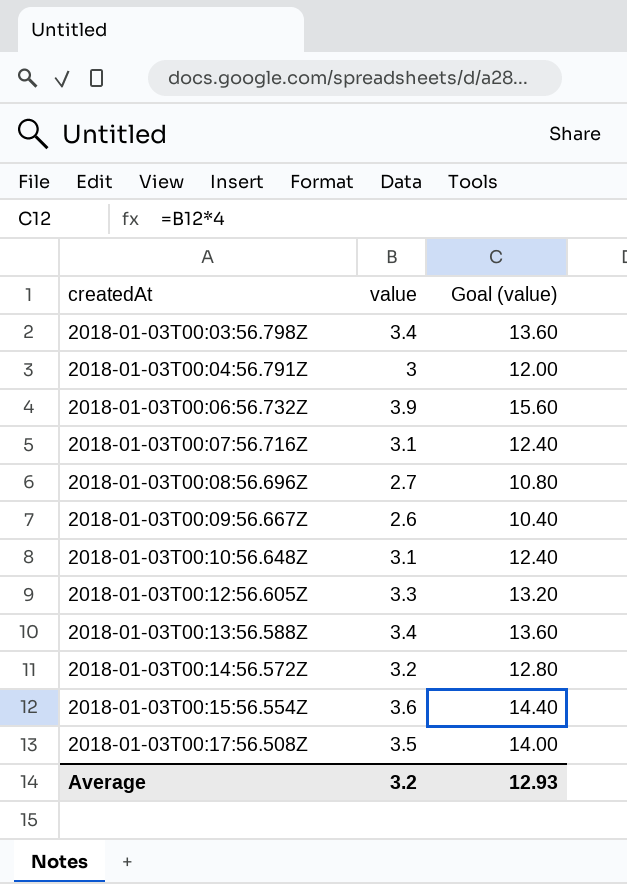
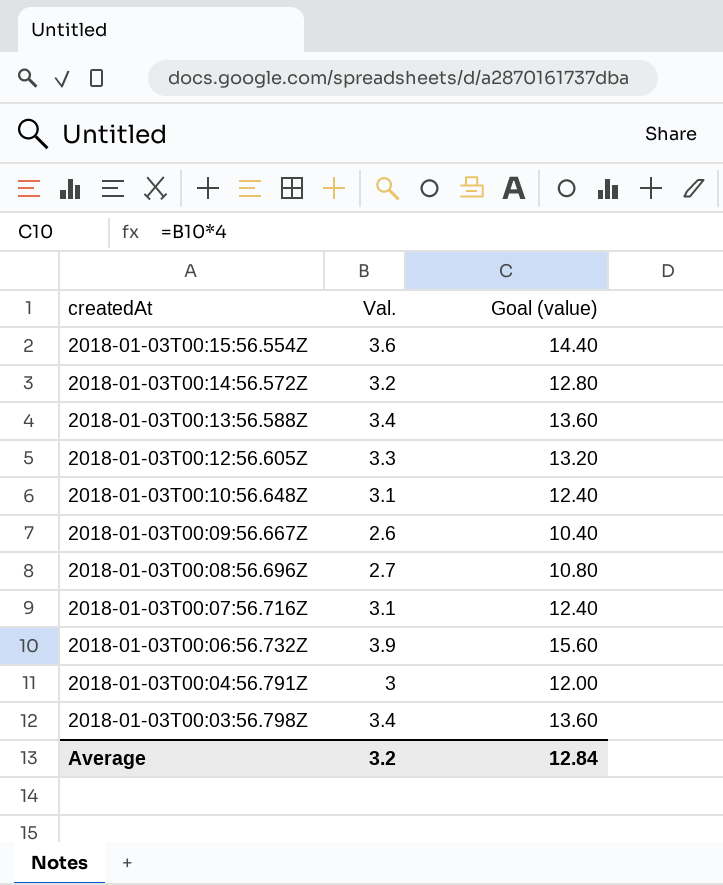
row order: createdAt ascending -> createdAt descending
column name: value -> Val.
row 2018-01-03T00:17:56.508Z: 3.5 | 14.00 -> none
Average | Goal (value): 12.93 -> 12.84

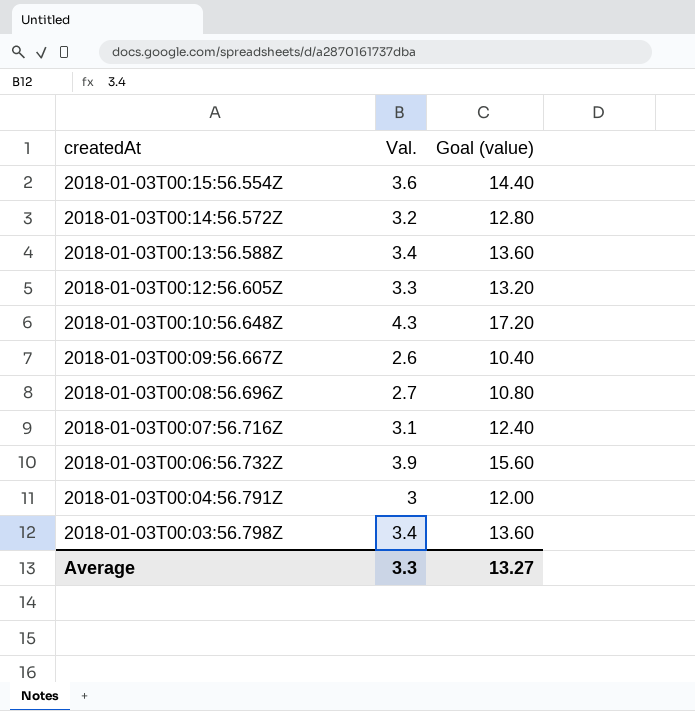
2018-01-03T00:10:56.648Z | Val.: 3.1 -> 4.3
2018-01-03T00:10:56.648Z | Goal (value): 12.40 -> 17.20
Average | Val.: 3.2 -> 3.3
Average | Goal (value): 12.84 -> 13.27

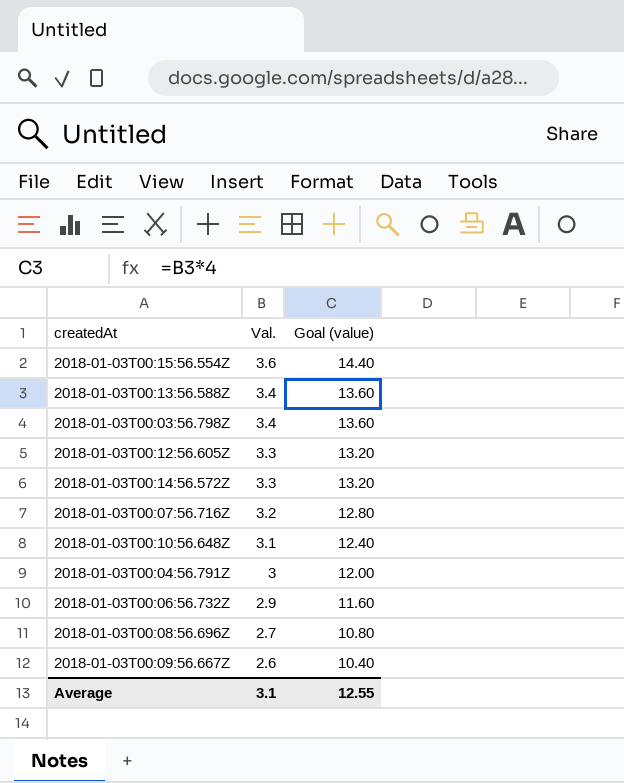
row order: createdAt descending -> Val. descending
2018-01-03T00:14:56.572Z | Val.: 3.2 -> 3.3
2018-01-03T00:14:56.572Z | Goal (value): 12.80 -> 13.20
2018-01-03T00:07:56.716Z | Val.: 3.1 -> 3.2
2018-01-03T00:07:56.716Z | Goal (value): 12.40 -> 12.80
2018-01-03T00:10:56.648Z | Val.: 4.3 -> 3.1
2018-01-03T00:10:56.648Z | Goal (value): 17.20 -> 12.40
2018-01-03T00:06:56.732Z | Val.: 3.9 -> 2.9
2018-01-03T00:06:56.732Z | Goal (value): 15.60 -> 11.60
Average | Val.: 3.3 -> 3.1
Average | Goal (value): 13.27 -> 12.55

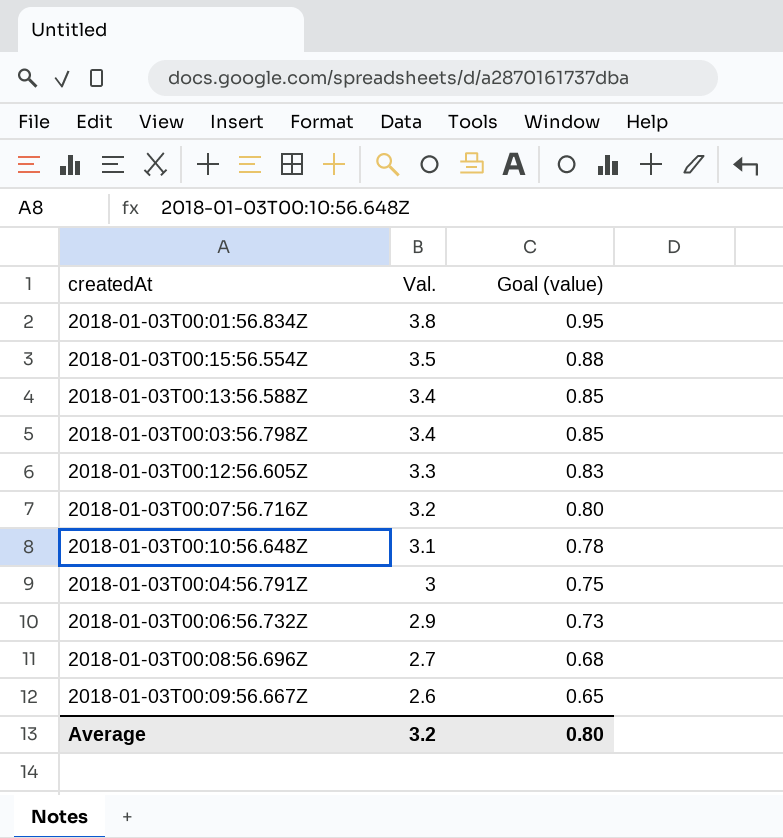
column Goal (value) | formula: [Val.] * 4 -> [Val.] * 0.25
row 2018-01-03T00:14:56.572Z: 3.3 | 13.20 -> none
row 2018-01-03T00:01:56.834Z: none -> 3.8 | 0.95
2018-01-03T00:15:56.554Z | Val.: 3.6 -> 3.5
Average | Val.: 3.1 -> 3.2
Average | Goal (value): 12.55 -> 0.80

